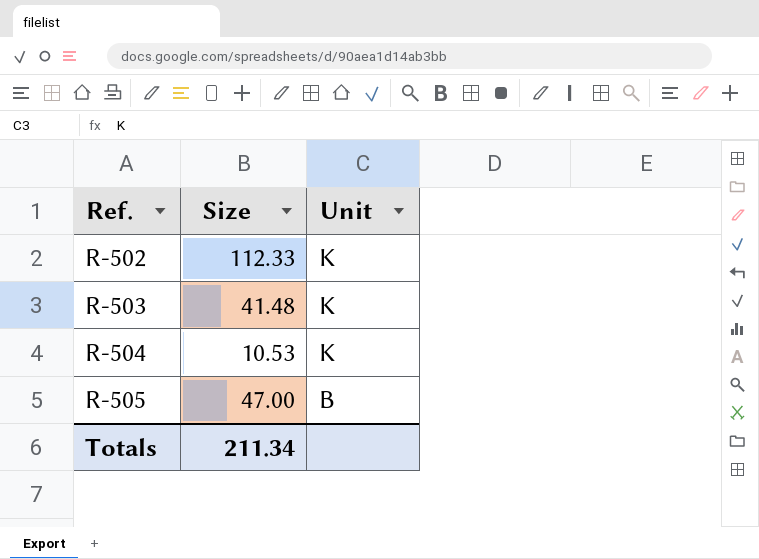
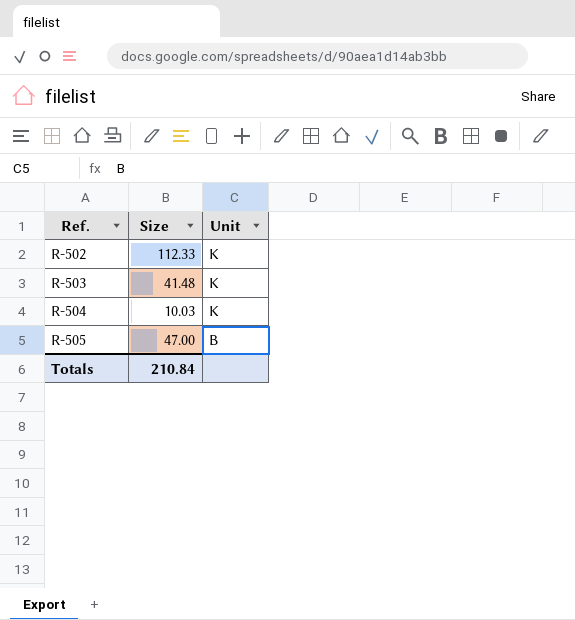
R-504 | Size: 10.53 -> 10.03
Totals | Size: 211.34 -> 210.84

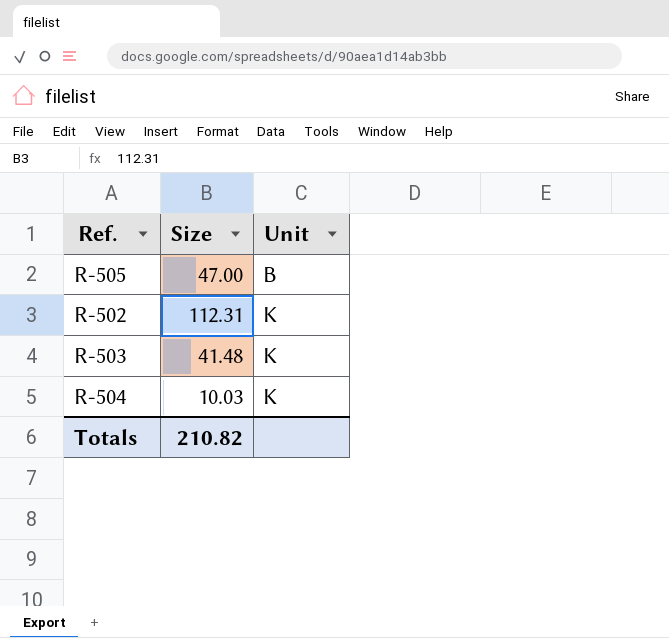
row order: Ref. ascending -> Unit ascending
R-502 | Size: 112.33 -> 112.31
Totals | Size: 210.84 -> 210.82

